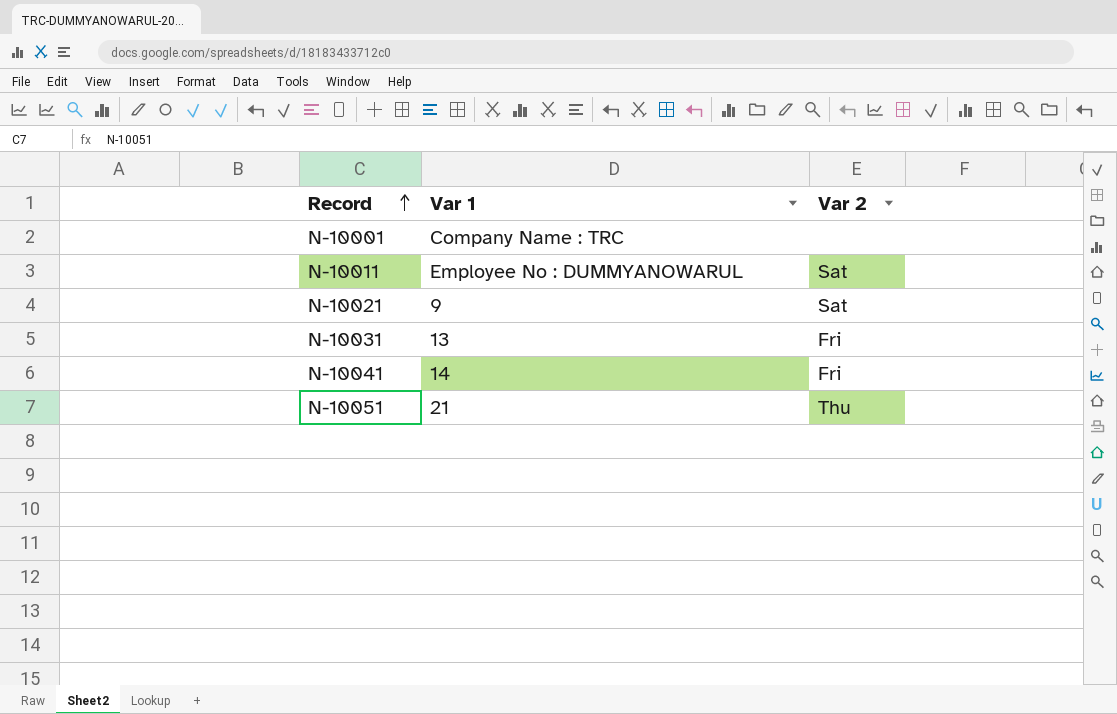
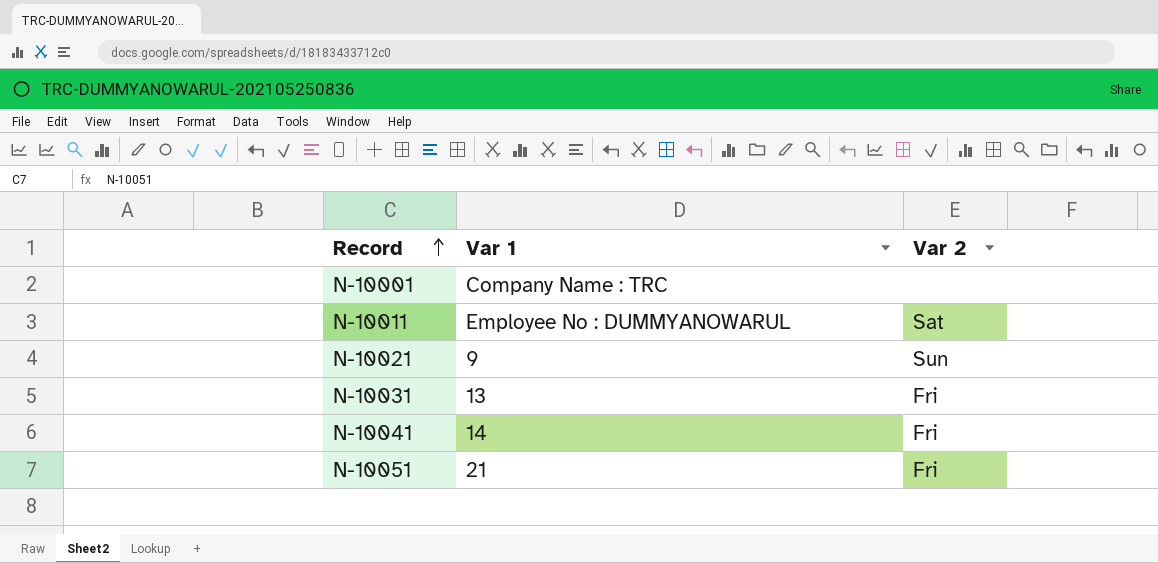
N-10021 | Var 2: Sat -> Sun
N-10051 | Var 2: Thu -> Fri

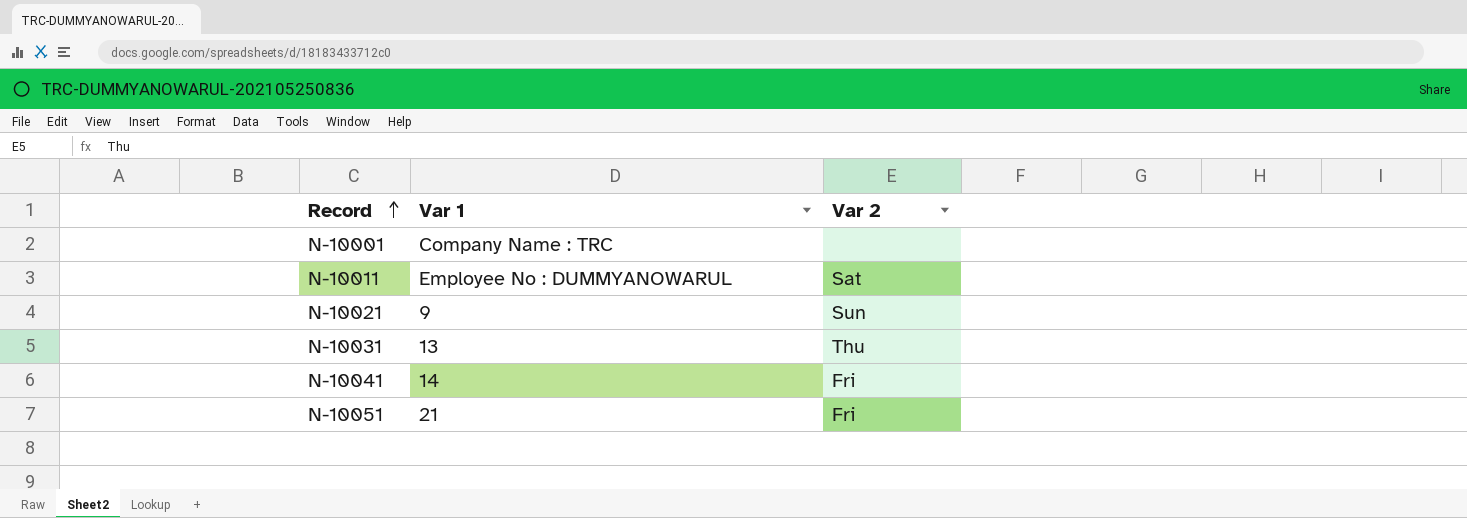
N-10031 | Var 2: Fri -> Thu

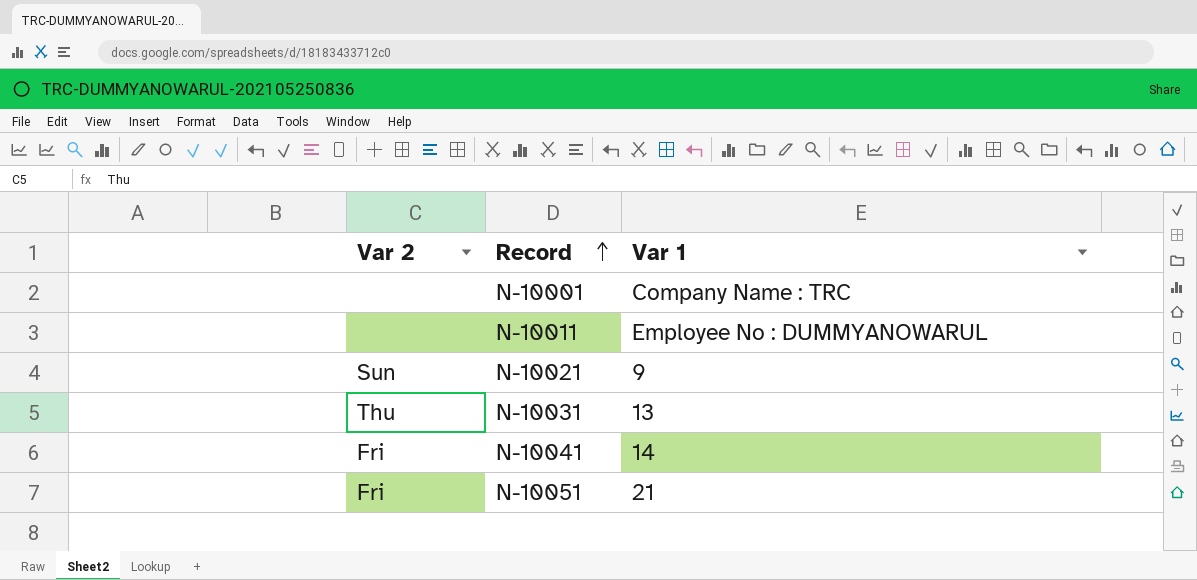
column Var 2 | position: 3 -> 1
N-10011 | Var 2: Sat -> none

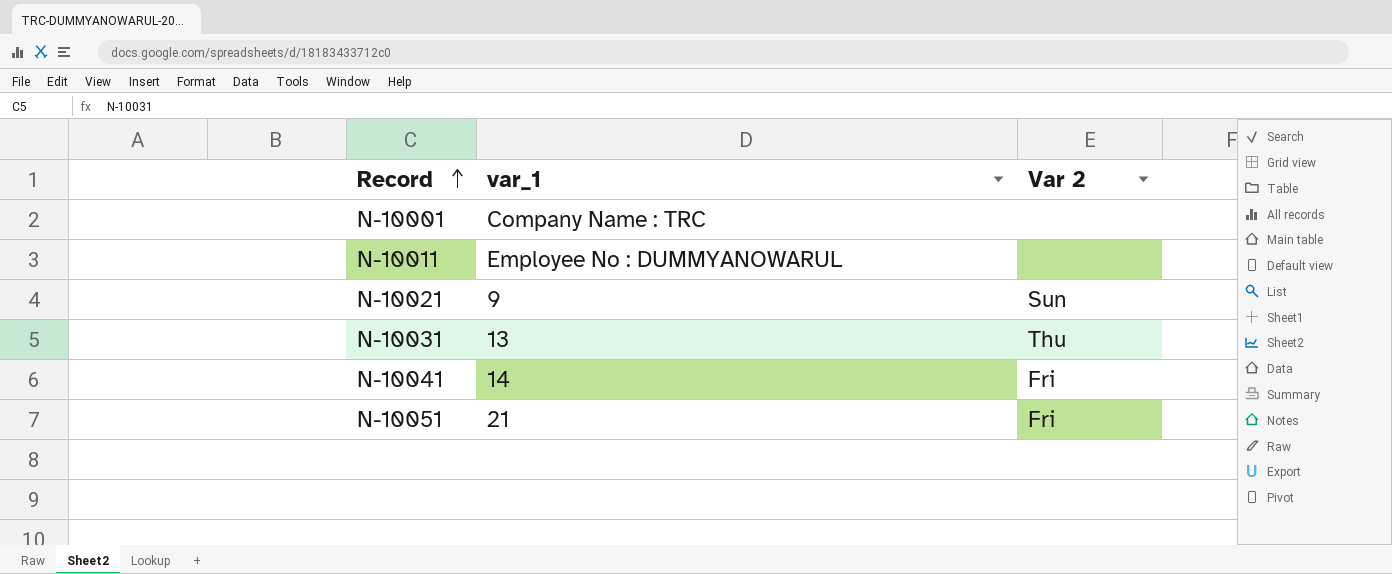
column name: Var 1 -> var_1
column Var 2 | position: 1 -> 3

